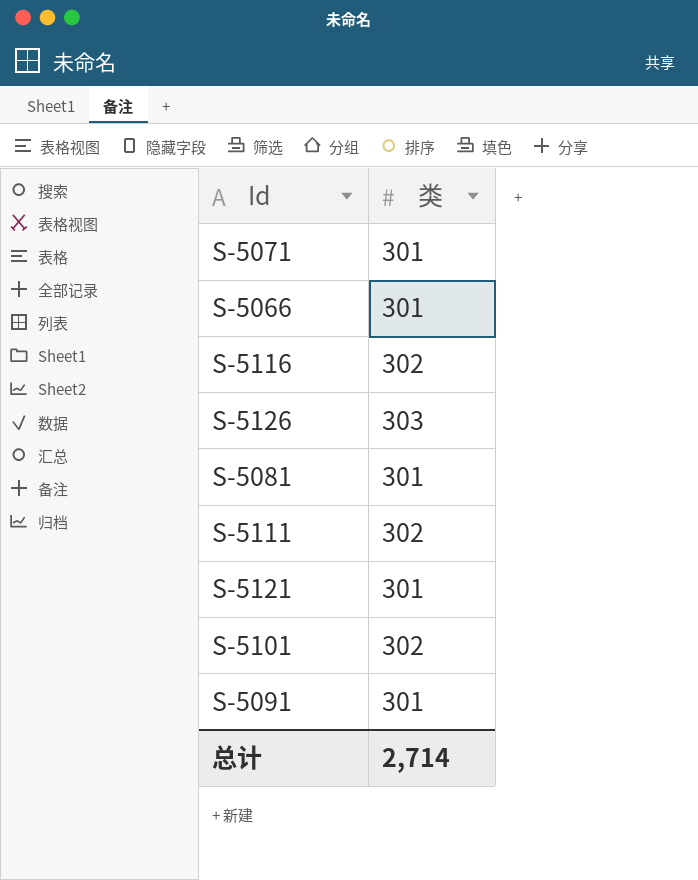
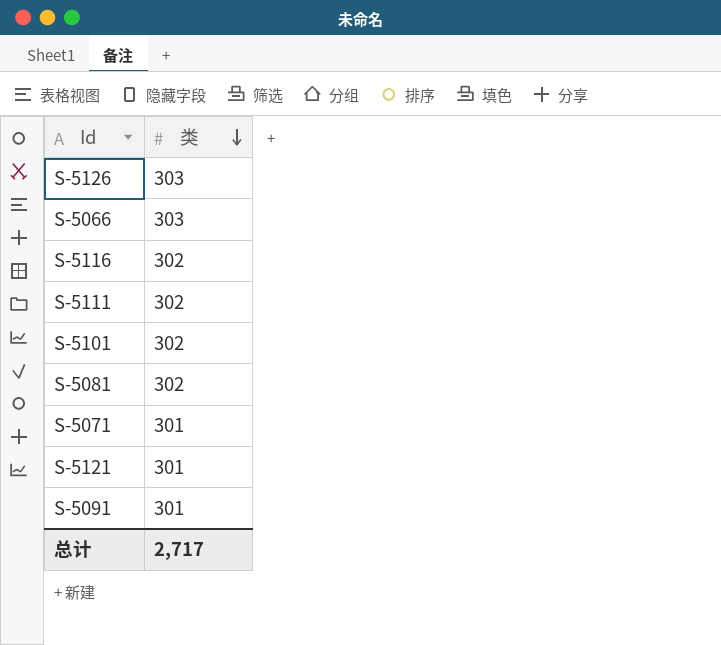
row order: none -> 类 descending
S-5066 | 类: 301 -> 303
S-5081 | 类: 301 -> 302
总计 | 类: 2,714 -> 2,717

